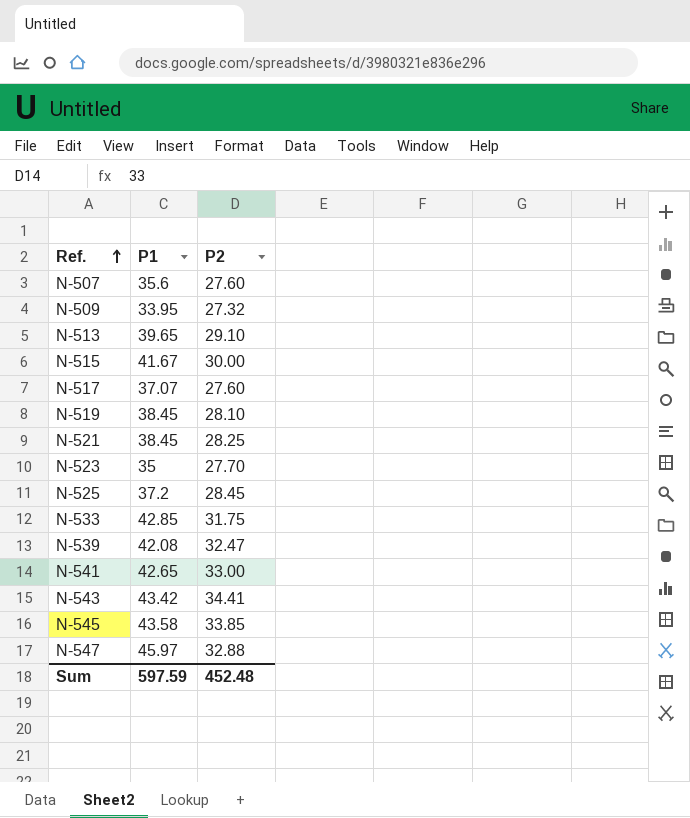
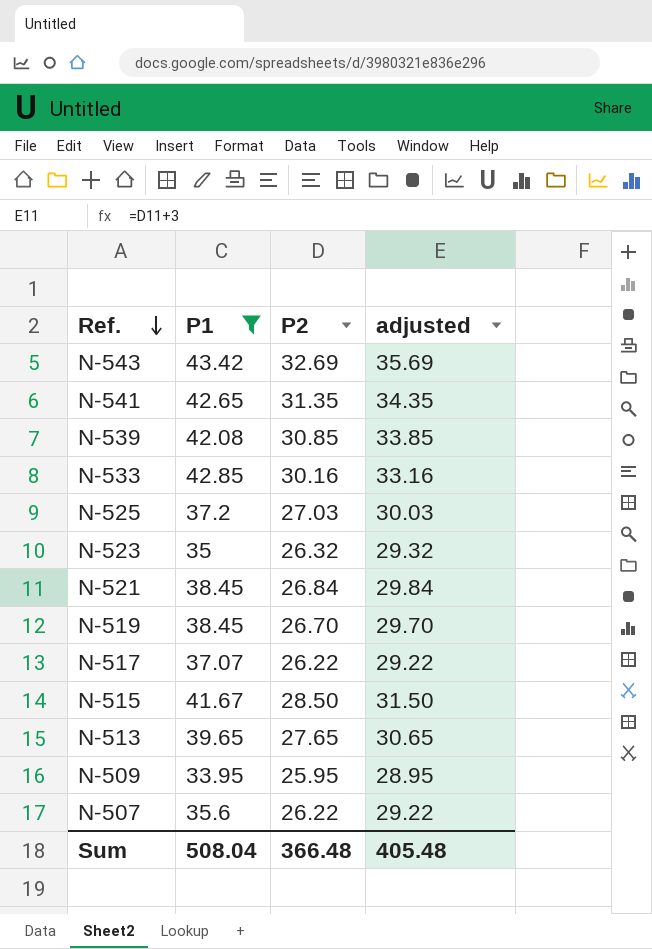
filter: none -> P1 <= 43.42
row order: Ref. ascending -> Ref. descending
column adjusted | formula: none -> [P2] + 3
N-543 | P2: 34.41 -> 32.69
N-541 | P2: 33.00 -> 31.35
N-539 | P2: 32.47 -> 30.85
N-533 | P2: 31.75 -> 30.16
N-525 | P2: 28.45 -> 27.03
N-523 | P2: 27.70 -> 26.32
N-521 | P2: 28.25 -> 26.84
N-519 | P2: 28.10 -> 26.70
N-517 | P2: 27.60 -> 26.22
N-515 | P2: 30.00 -> 28.50
N-513 | P2: 29.10 -> 27.65
N-509 | P2: 27.32 -> 25.95
N-507 | P2: 27.60 -> 26.22
Sum | P1: 597.59 -> 508.04
Sum | P2: 452.48 -> 366.48

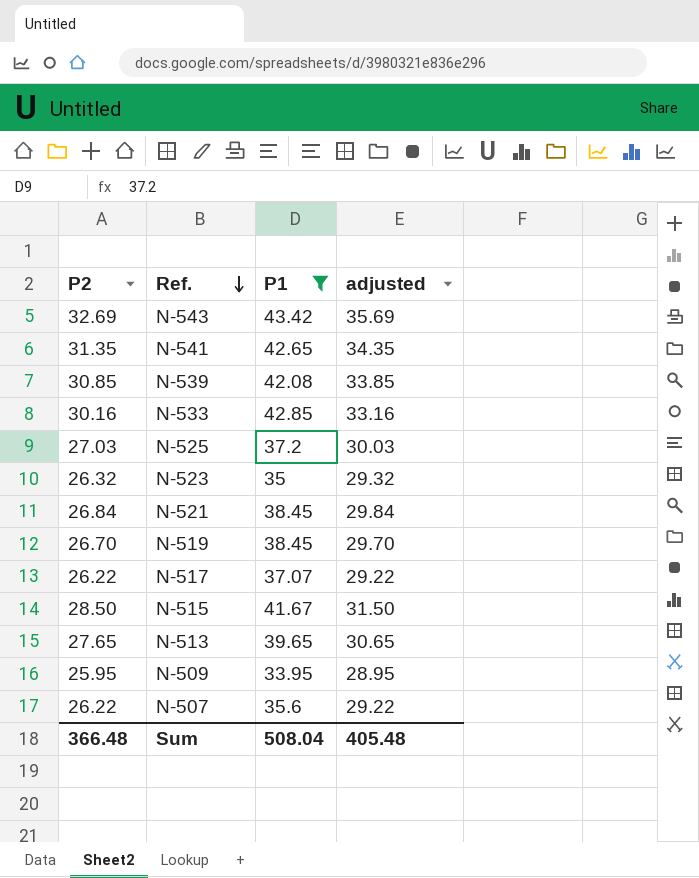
column P2 | position: 3 -> 1

